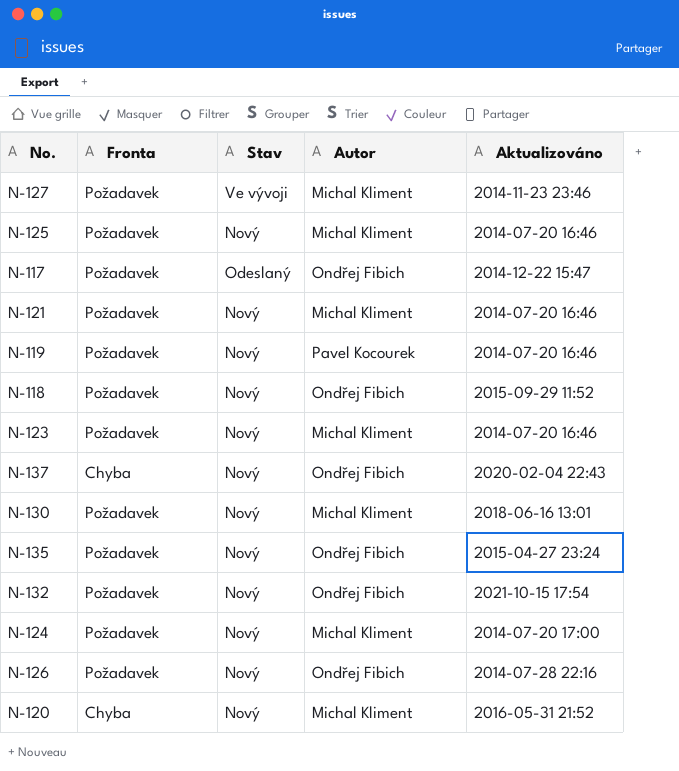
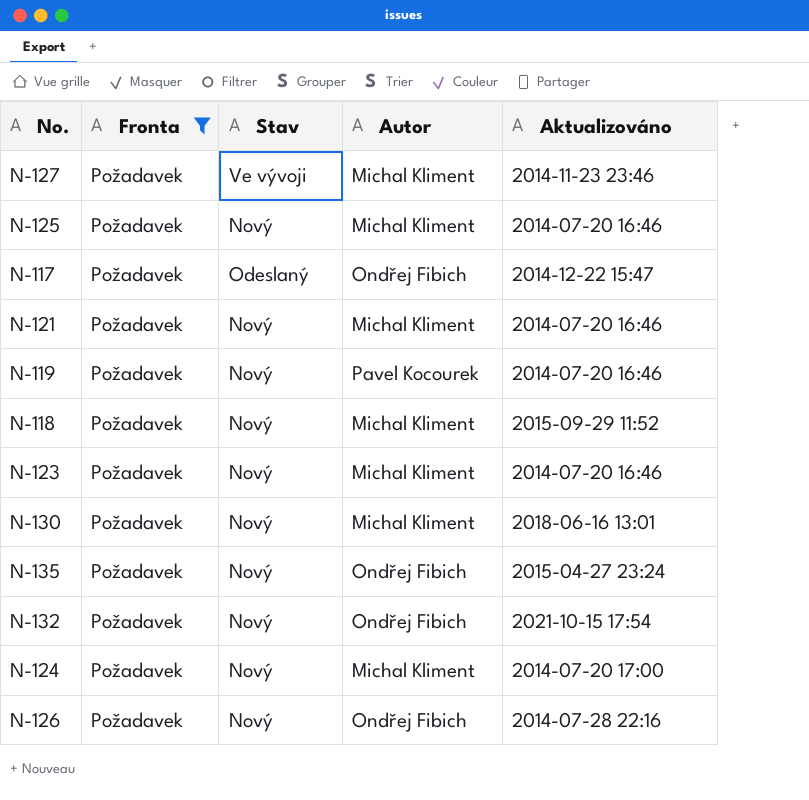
filter: none -> Fronta = Požadavek
N-118 | Autor: Ondřej Fibich -> Michal Kliment

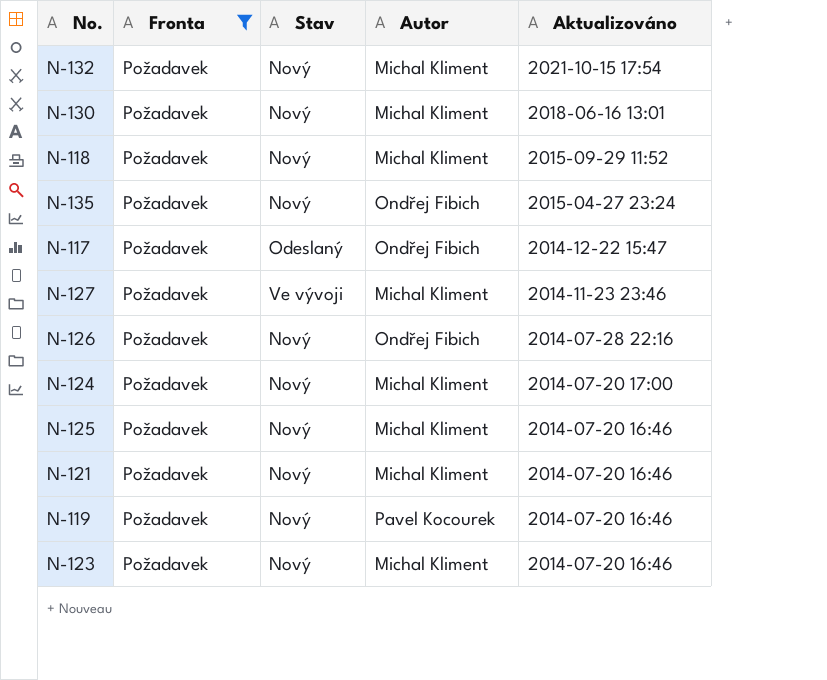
row order: none -> Aktualizováno descending
N-132 | Autor: Ondřej Fibich -> Michal Kliment

